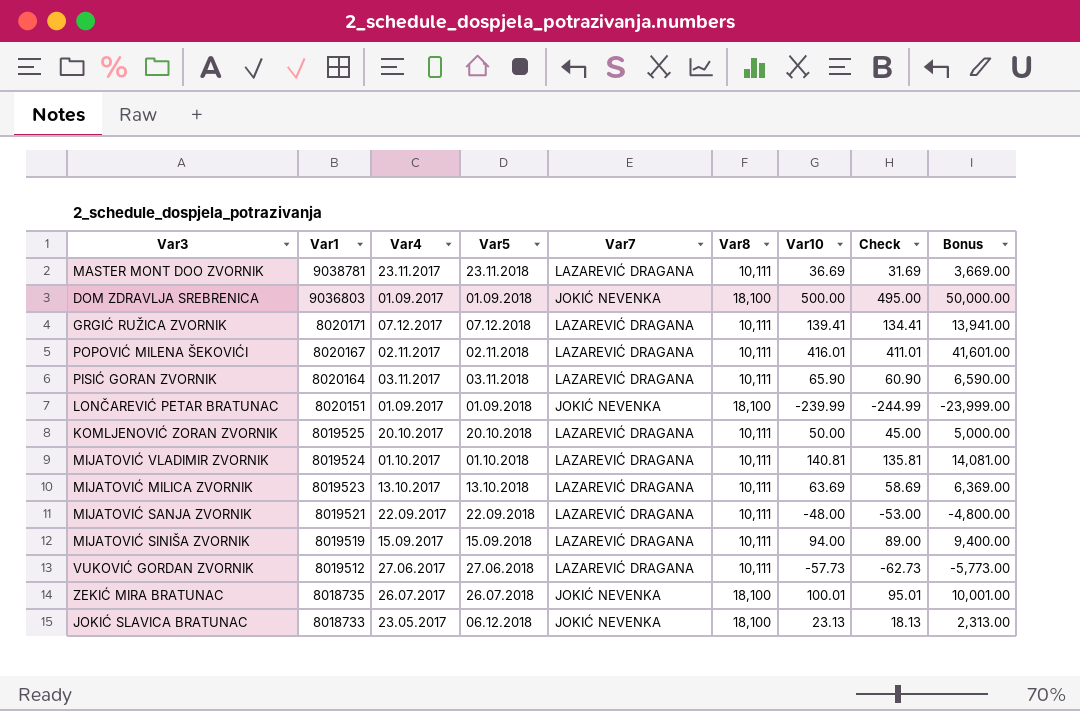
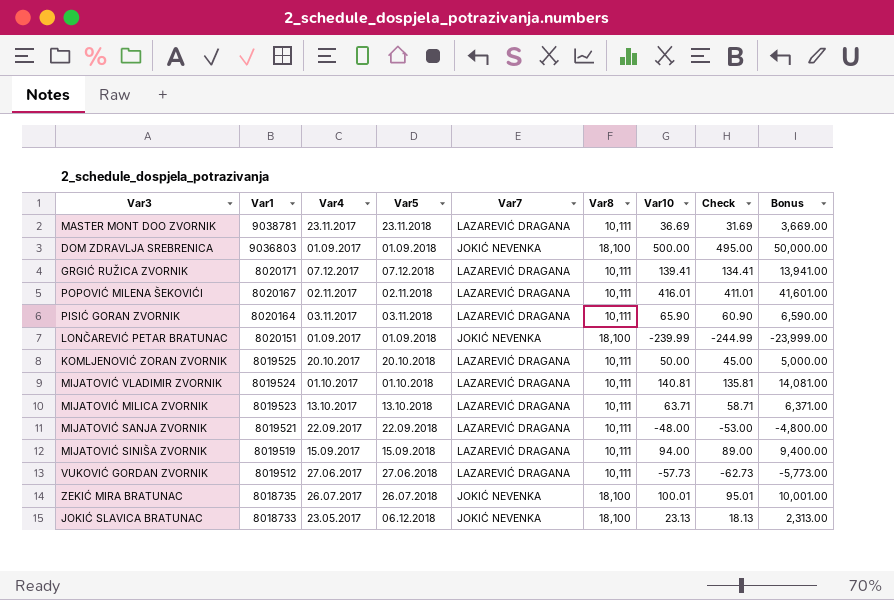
MIJATOVIĆ MILICA ZVORNIK | Var10: 63.69 -> 63.71
MIJATOVIĆ MILICA ZVORNIK | Check: 58.69 -> 58.71
MIJATOVIĆ MILICA ZVORNIK | Bonus: 6,369.00 -> 6,371.00

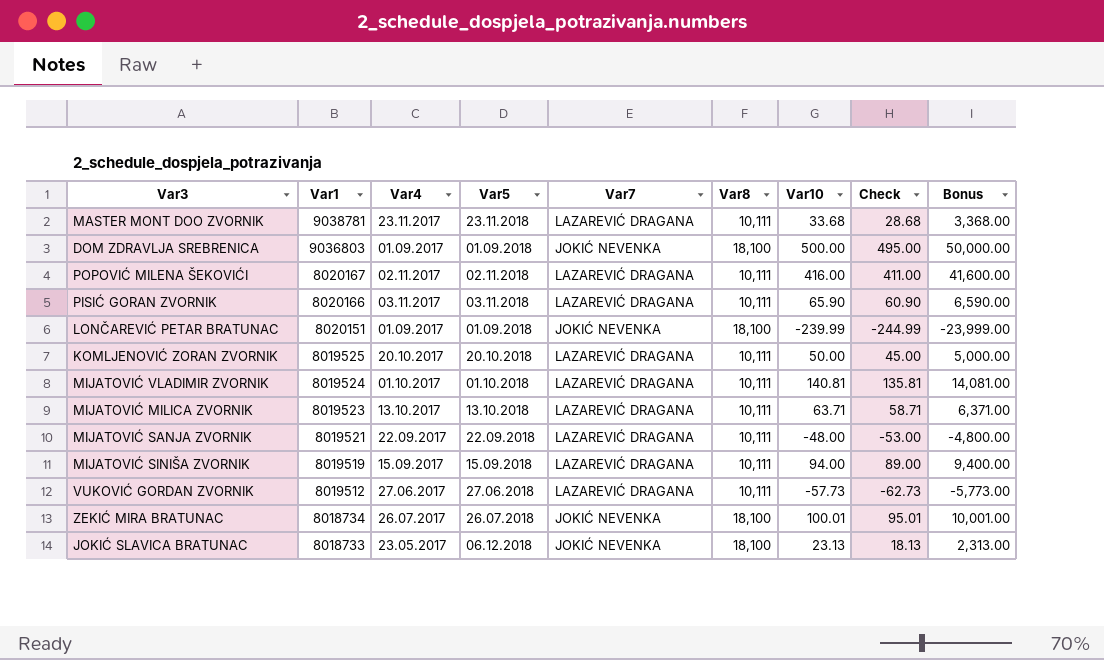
row GRGIĆ RUŽICA ZVORNIK: 8020171 | 07.12.2017 | 07.12.2018 | LAZAREVIĆ DRAGANA | 10,111 | 139.41 | 134.41 | 13,941.00 -> none
MASTER MONT DOO ZVORNIK | Var10: 36.69 -> 33.68
MASTER MONT DOO ZVORNIK | Check: 31.69 -> 28.68
MASTER MONT DOO ZVORNIK | Bonus: 3,669.00 -> 3,368.00
POPOVIĆ MILENA ŠEKOVIĆI | Var10: 416.01 -> 416.00
POPOVIĆ MILENA ŠEKOVIĆI | Check: 411.01 -> 411.00
POPOVIĆ MILENA ŠEKOVIĆI | Bonus: 41,601.00 -> 41,600.00
PISIĆ GORAN ZVORNIK | Var1: 8020164 -> 8020166
ZEKIĆ MIRA BRATUNAC | Var1: 8018735 -> 8018734

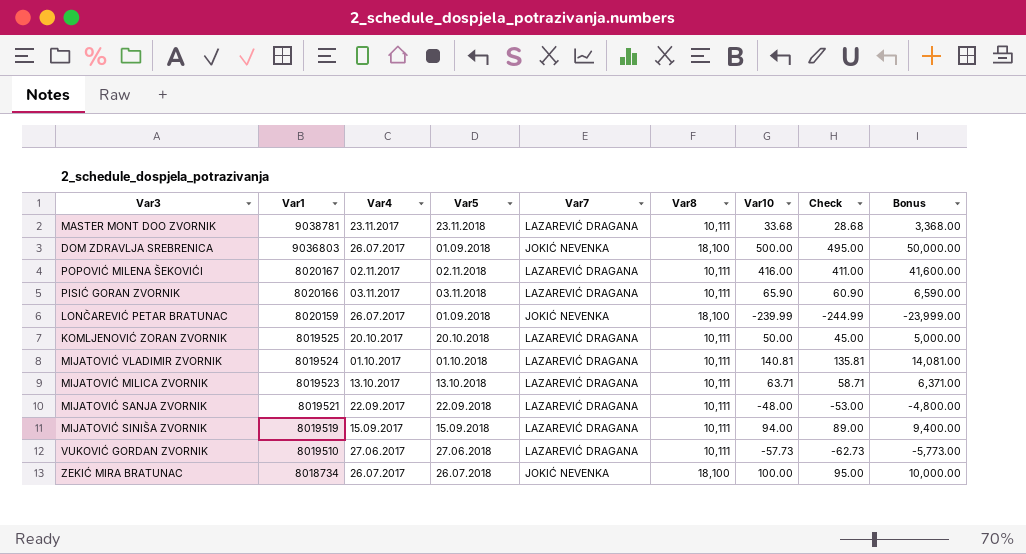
row JOKIĆ SLAVICA BRATUNAC: 8018733 | 23.05.2017 | 06.12.2018 | JOKIĆ NEVENKA | 18,100 | 23.13 | 18.13 | 2,313.00 -> none
DOM ZDRAVLJA SREBRENICA | Var4: 01.09.2017 -> 26.07.2017
LONČAREVIĆ PETAR BRATUNAC | Var1: 8020151 -> 8020159
LONČAREVIĆ PETAR BRATUNAC | Var4: 01.09.2017 -> 26.07.2017
VUKOVIĆ GORDAN ZVORNIK | Var1: 8019512 -> 8019510
ZEKIĆ MIRA BRATUNAC | Var10: 100.01 -> 100.00
ZEKIĆ MIRA BRATUNAC | Check: 95.01 -> 95.00
ZEKIĆ MIRA BRATUNAC | Bonus: 10,001.00 -> 10,000.00

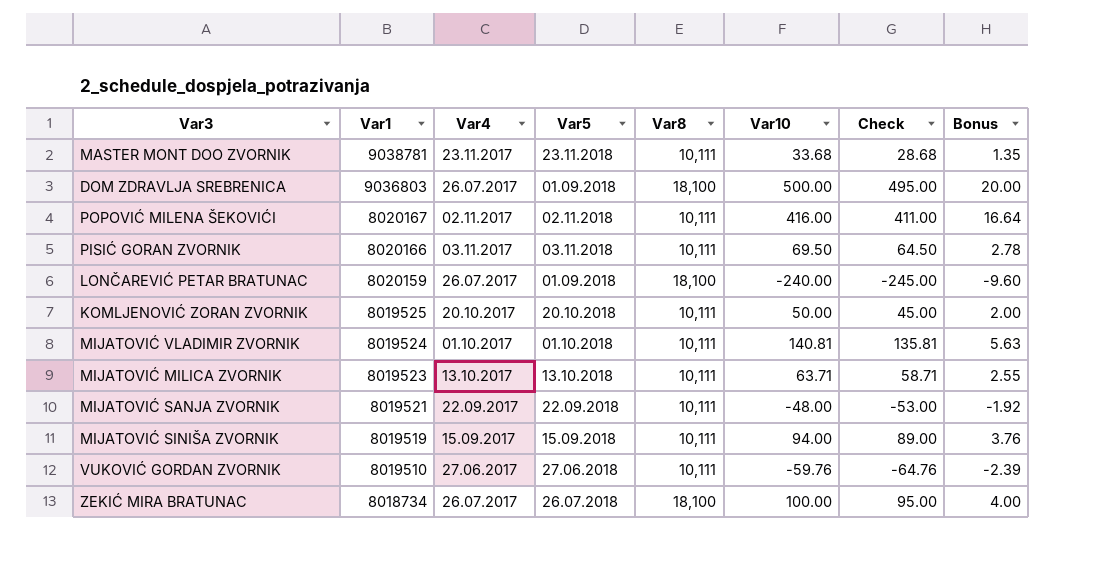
column Var7 | position: 5 -> none
column Bonus | formula: [Var10] * 100 -> [Var10] * 0.04
PISIĆ GORAN ZVORNIK | Var10: 65.90 -> 69.50
PISIĆ GORAN ZVORNIK | Check: 60.90 -> 64.50
LONČAREVIĆ PETAR BRATUNAC | Var10: -239.99 -> -240.00
LONČAREVIĆ PETAR BRATUNAC | Check: -244.99 -> -245.00
VUKOVIĆ GORDAN ZVORNIK | Var10: -57.73 -> -59.76
VUKOVIĆ GORDAN ZVORNIK | Check: -62.73 -> -64.76

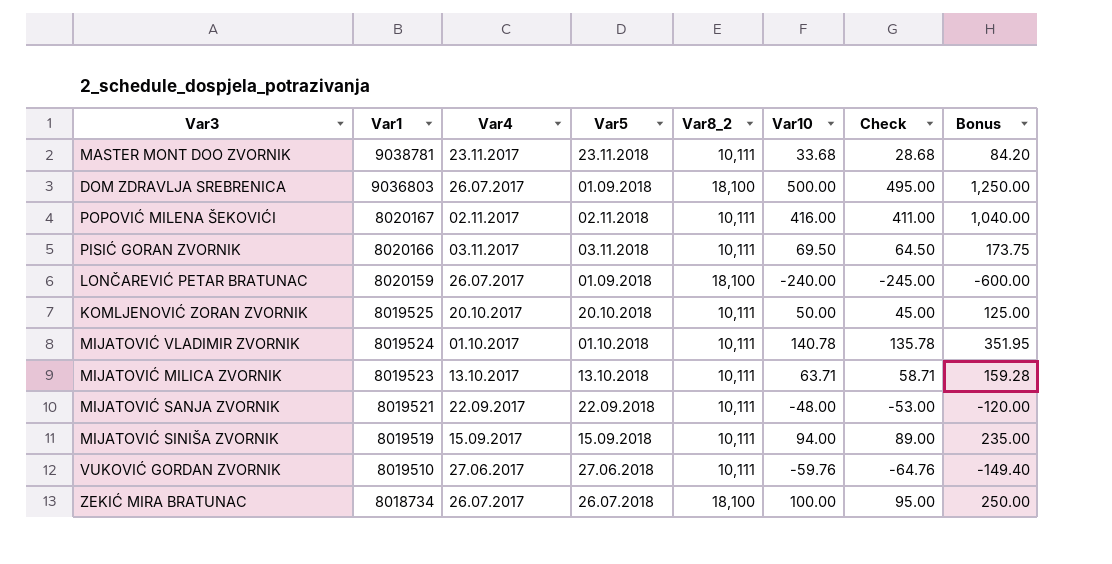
column name: Var8 -> Var8_2
column Bonus | formula: [Var10] * 0.04 -> [Var10] * 2.5
MIJATOVIĆ VLADIMIR ZVORNIK | Var10: 140.81 -> 140.78
MIJATOVIĆ VLADIMIR ZVORNIK | Check: 135.81 -> 135.78

